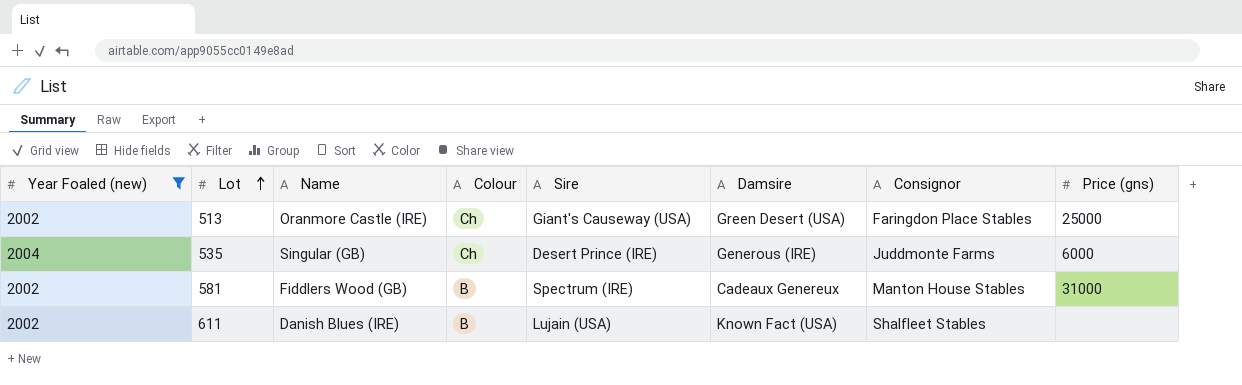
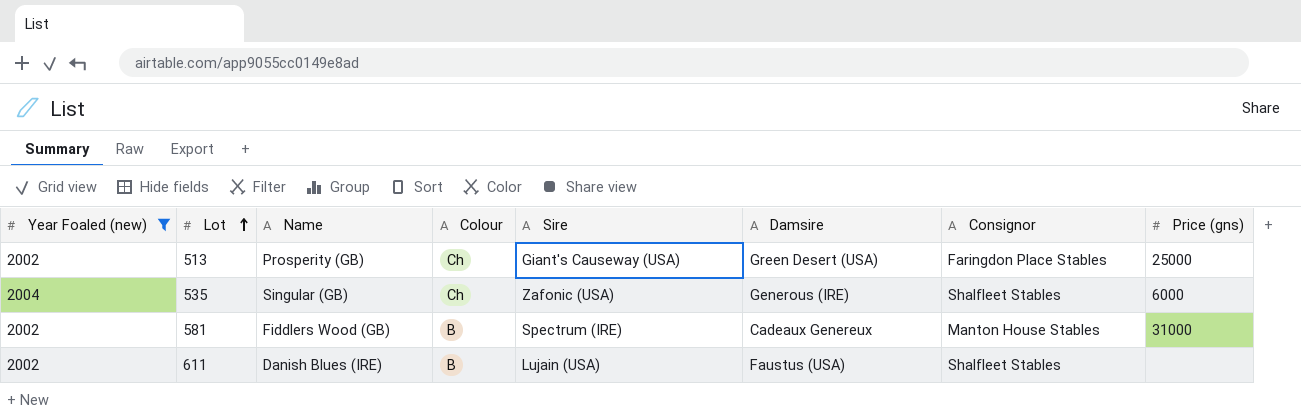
513 | Name: Oranmore Castle (IRE) -> Prosperity (GB)
535 | Sire: Desert Prince (IRE) -> Zafonic (USA)
535 | Consignor: Juddmonte Farms -> Shalfleet Stables
611 | Damsire: Known Fact (USA) -> Faustus (USA)

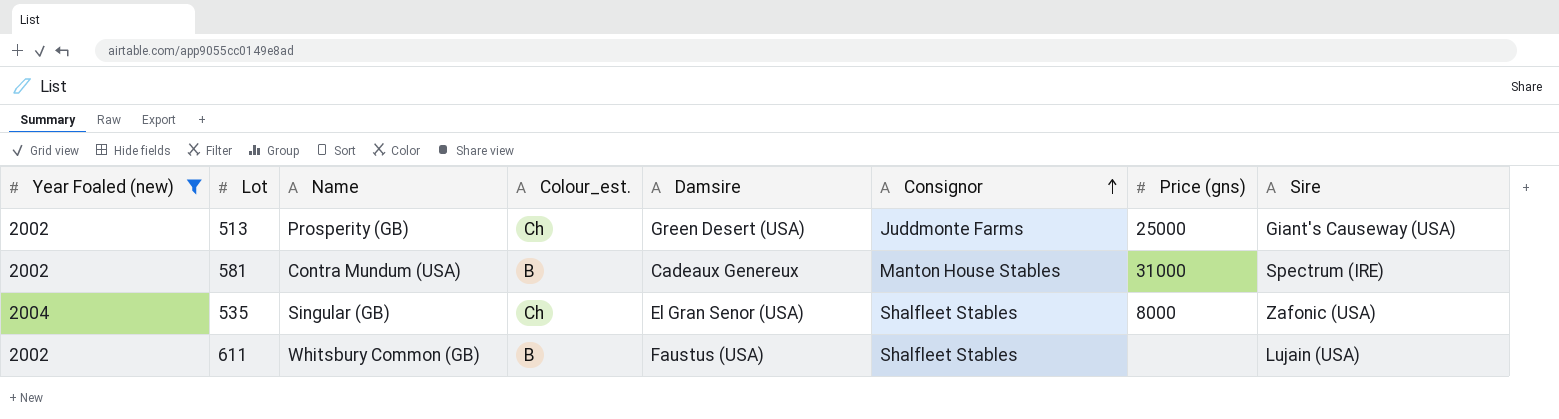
row order: Lot ascending -> Consignor ascending
column name: Colour -> Colour_est.
column Sire | position: 5 -> 8
513 | Consignor: Faringdon Place Stables -> Juddmonte Farms
581 | Name: Fiddlers Wood (GB) -> Contra Mundum (USA)
535 | Damsire: Generous (IRE) -> El Gran Senor (USA)
535 | Price (gns): 6000 -> 8000
611 | Name: Danish Blues (IRE) -> Whitsbury Common (GB)

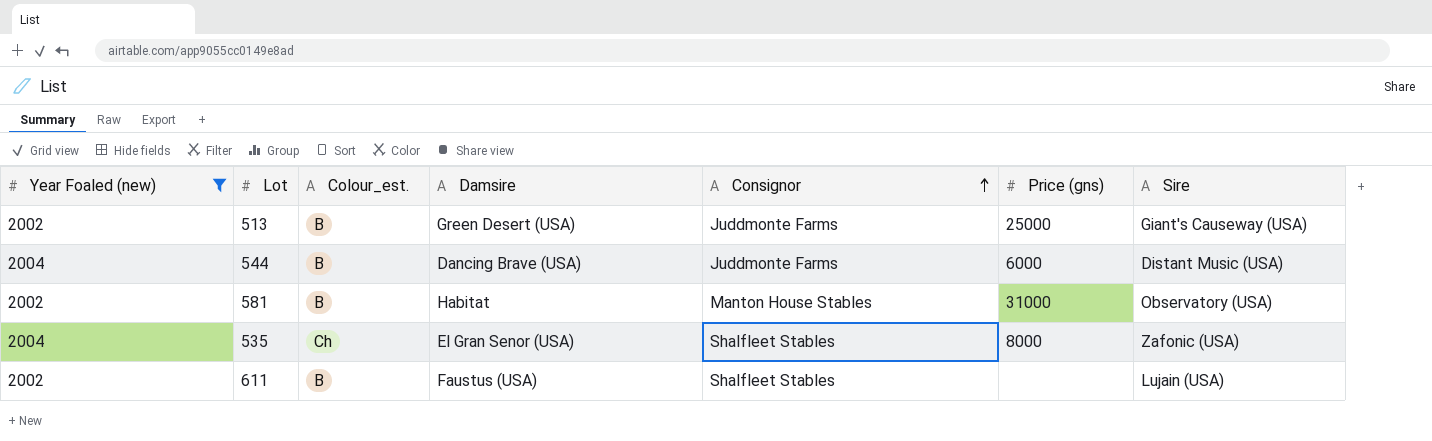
column Name | position: 3 -> none
513 | Colour_est.: Ch -> B
row 544: none -> 2004 | B | Dancing Brave (USA) | Juddmonte Farms | 6000 | Distant Music (USA)
581 | Damsire: Cadeaux Genereux -> Habitat
581 | Sire: Spectrum (IRE) -> Observatory (USA)

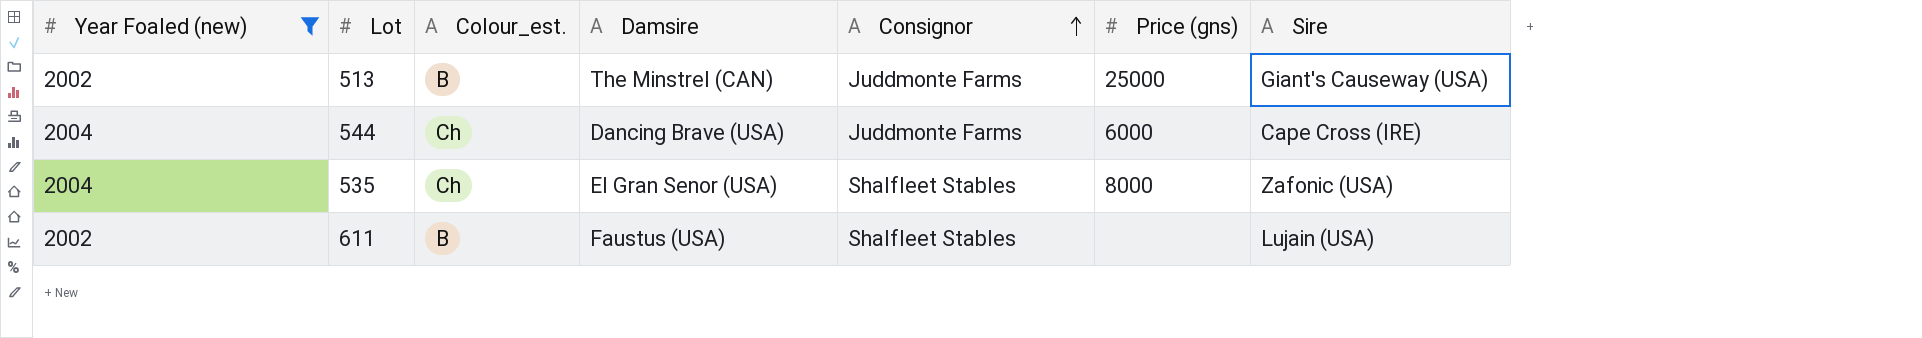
row 581: 2002 | B | Habitat | Manton House Stables | 31000 | Observatory (USA) -> none
513 | Damsire: Green Desert (USA) -> The Minstrel (CAN)
544 | Colour_est.: B -> Ch
544 | Sire: Distant Music (USA) -> Cape Cross (IRE)

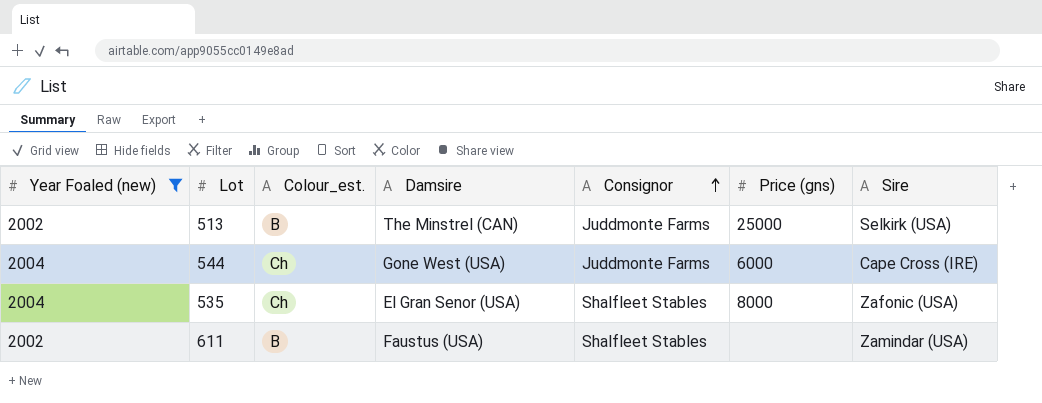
513 | Sire: Giant's Causeway (USA) -> Selkirk (USA)
544 | Damsire: Dancing Brave (USA) -> Gone West (USA)
611 | Sire: Lujain (USA) -> Zamindar (USA)

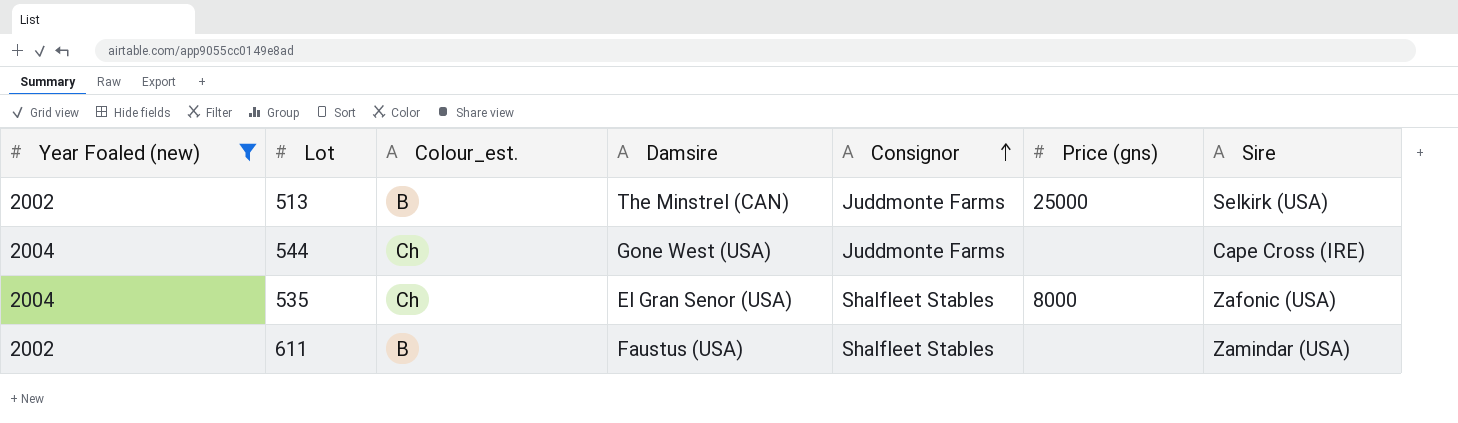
544 | Price (gns): 6000 -> none

